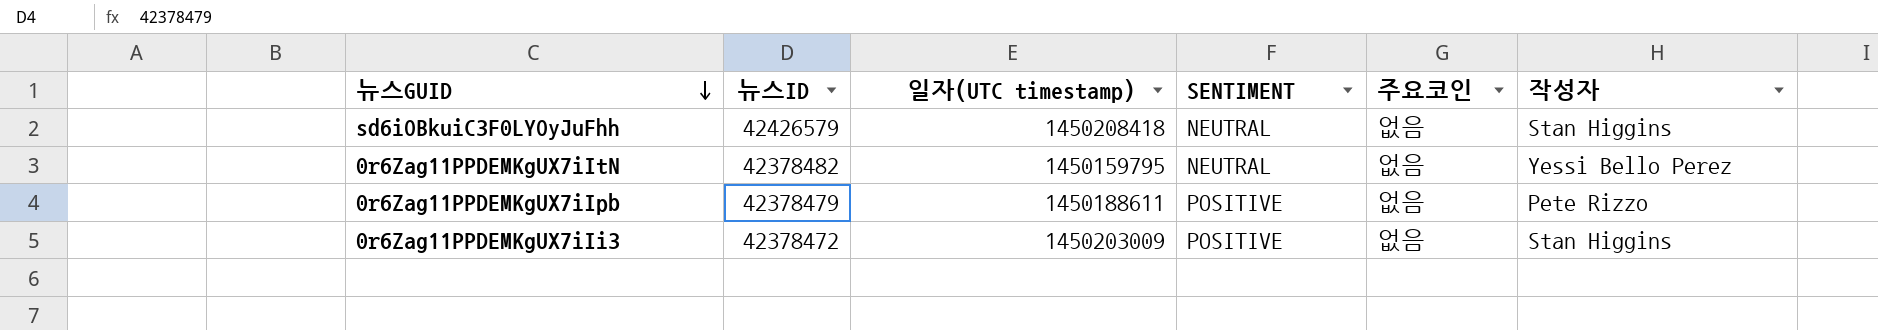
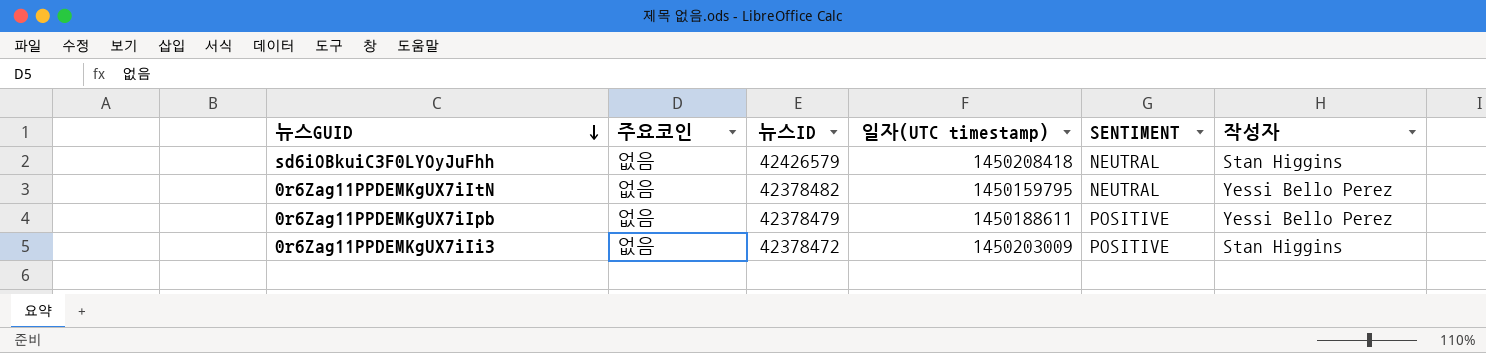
column 주요코인 | position: 5 -> 2
0r6Zag11PPDEMKgUX7iIpb | 작성자: Pete Rizzo -> Yessi Bello Perez

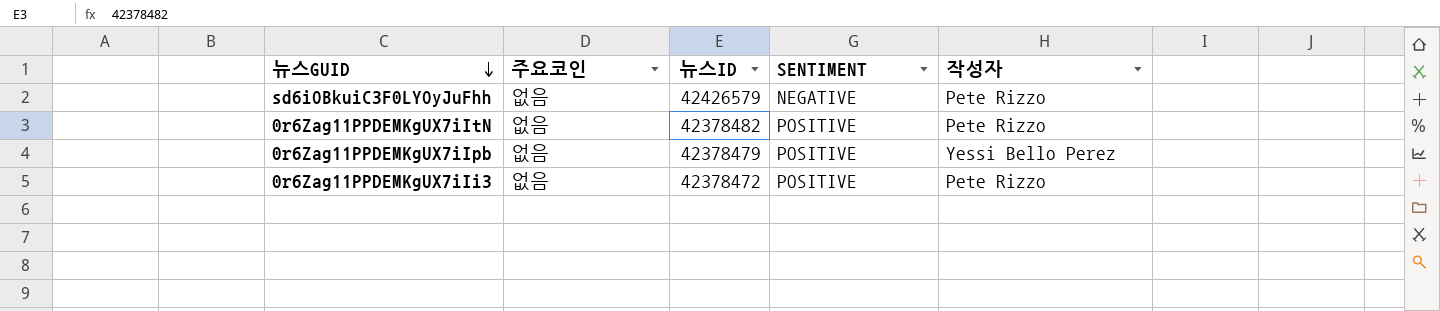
column 일자(UTC timestamp) | position: 4 -> none
sd6iOBkuiC3F0LYOyJuFhh | SENTIMENT: NEUTRAL -> NEGATIVE
sd6iOBkuiC3F0LYOyJuFhh | 작성자: Stan Higgins -> Pete Rizzo
0r6Zag11PPDEMKgUX7iItN | SENTIMENT: NEUTRAL -> POSITIVE
0r6Zag11PPDEMKgUX7iItN | 작성자: Yessi Bello Perez -> Pete Rizzo
0r6Zag11PPDEMKgUX7iIi3 | 작성자: Stan Higgins -> Pete Rizzo

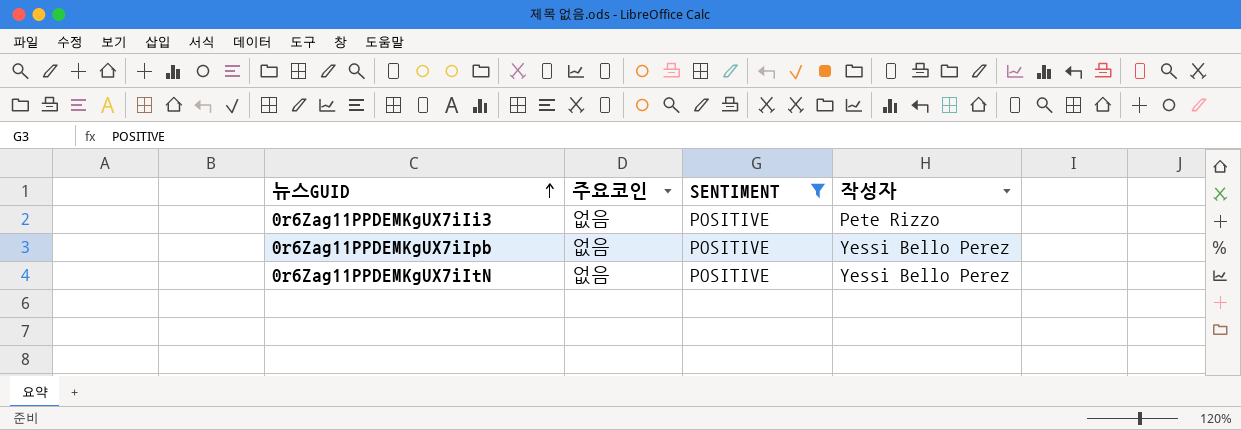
filter: none -> SENTIMENT = POSITIVE
row order: 뉴스GUID descending -> 뉴스GUID ascending
column 뉴스ID | position: 3 -> none
0r6Zag11PPDEMKgUX7iItN | 작성자: Pete Rizzo -> Yessi Bello Perez

